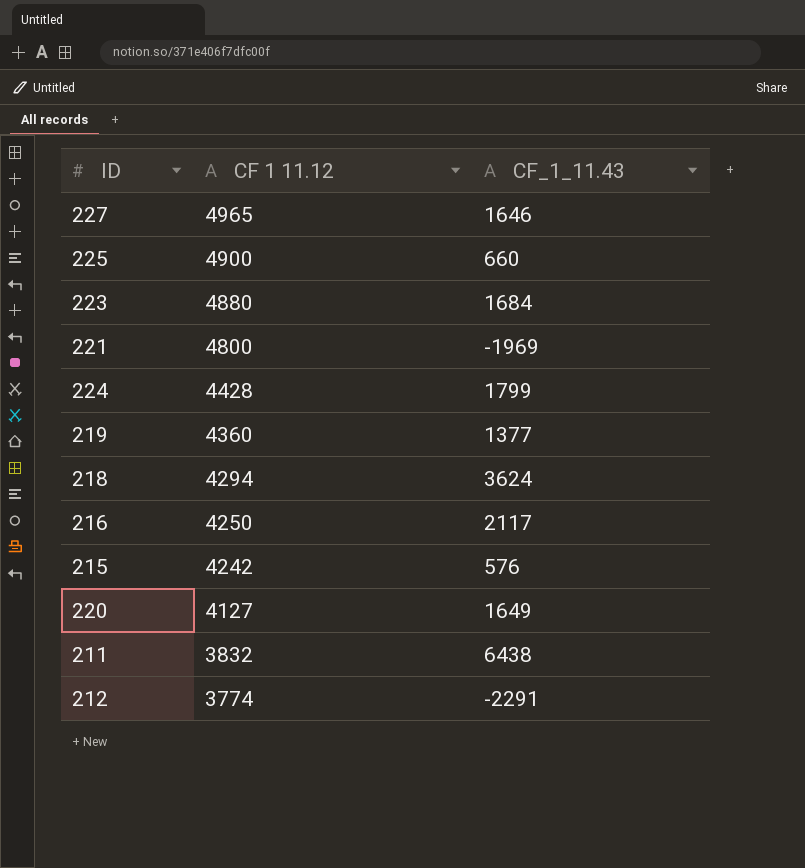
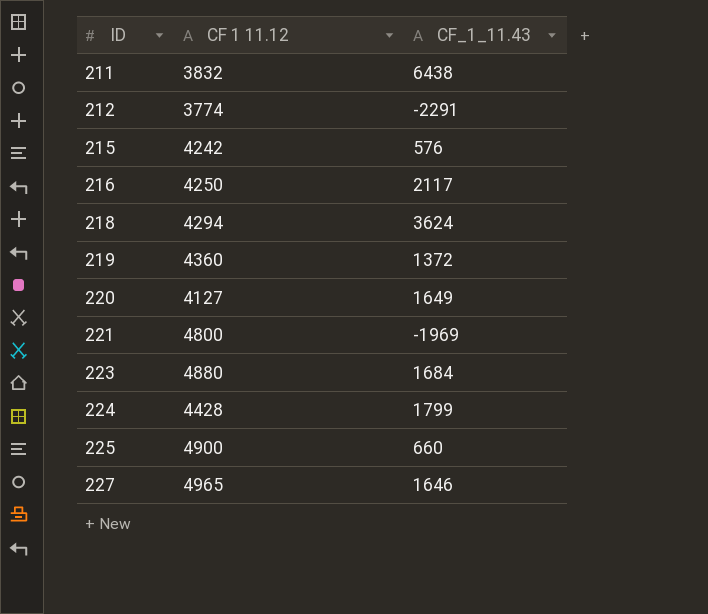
row order: CF 1 11.12 descending -> ID ascending
219 | CF_1_11.43: 1377 -> 1372

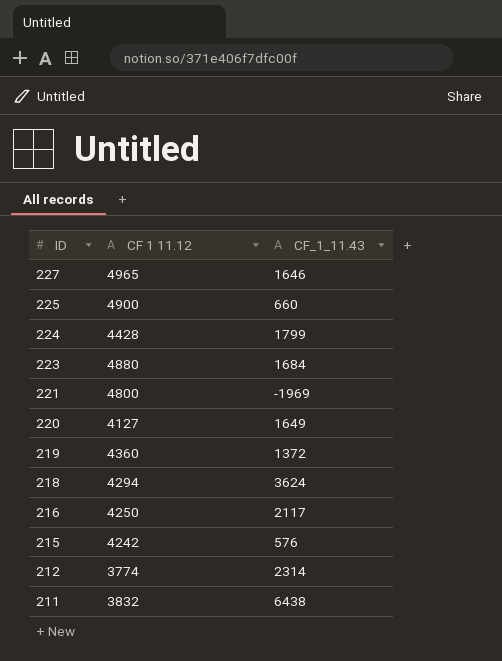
row order: ID ascending -> ID descending
212 | CF_1_11.43: -2291 -> 2314

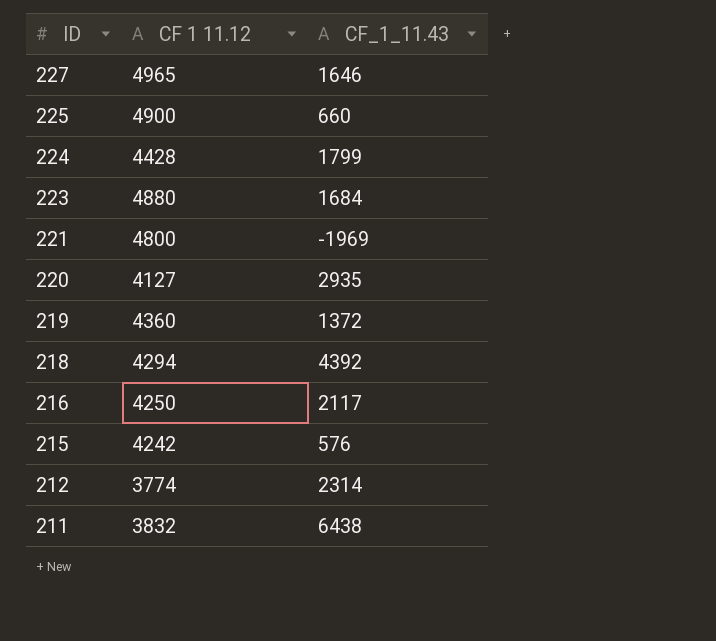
220 | CF_1_11.43: 1649 -> 2935
218 | CF_1_11.43: 3624 -> 4392

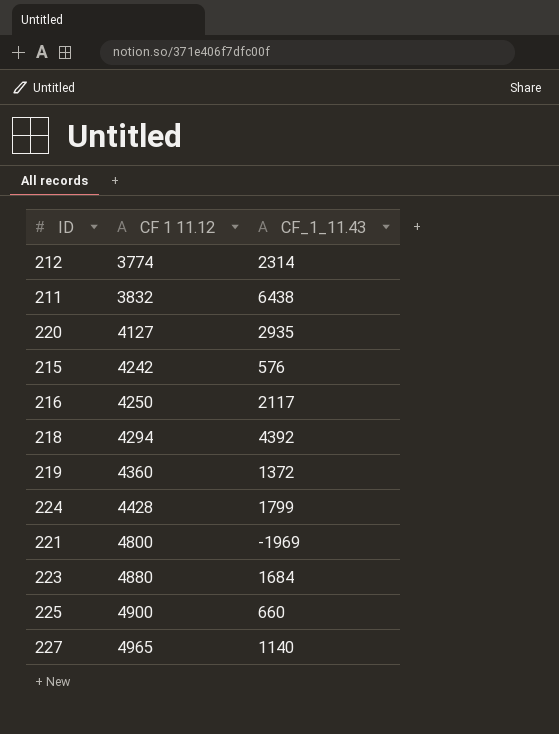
row order: ID descending -> CF 1 11.12 ascending
227 | CF_1_11.43: 1646 -> 1140

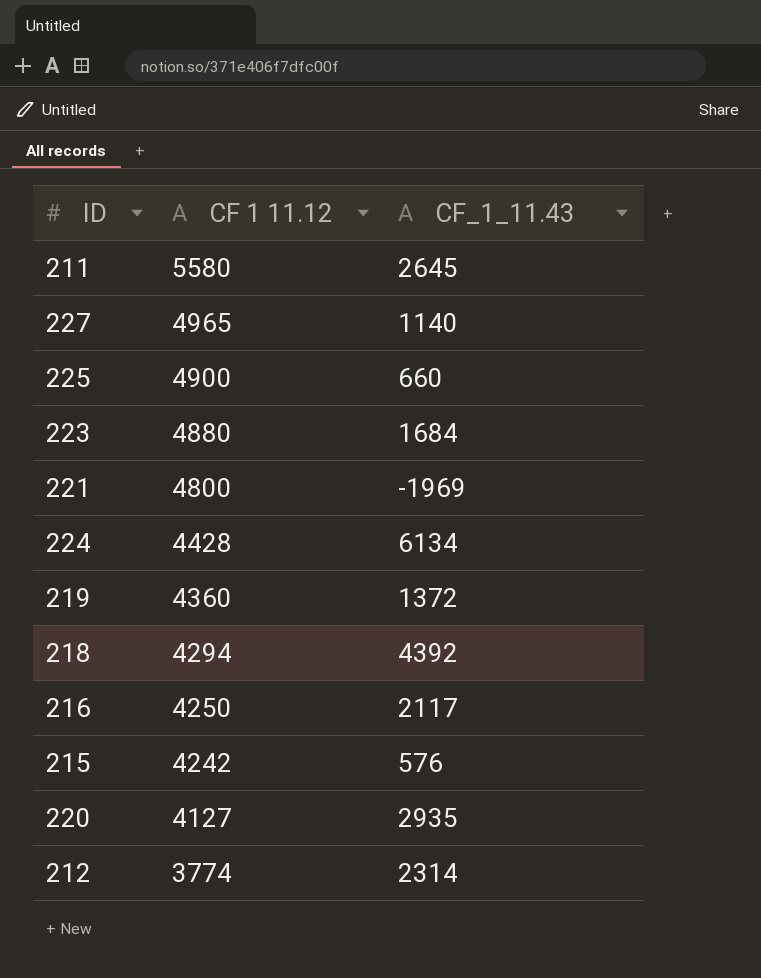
row order: CF 1 11.12 ascending -> CF 1 11.12 descending
211 | CF 1 11.12: 3832 -> 5580
211 | CF_1_11.43: 6438 -> 2645
224 | CF_1_11.43: 1799 -> 6134

